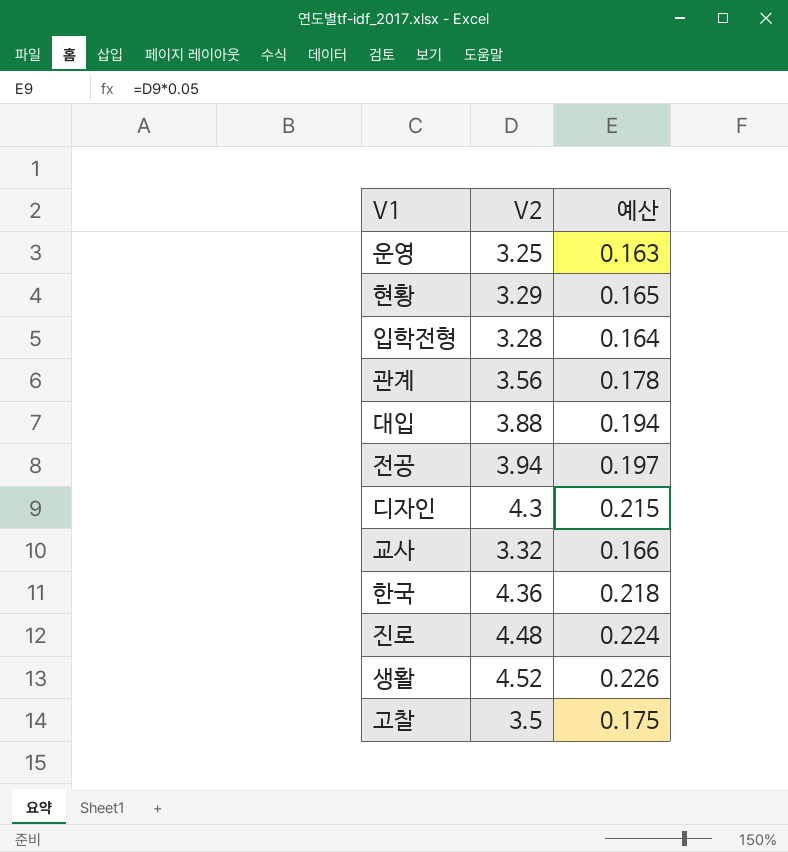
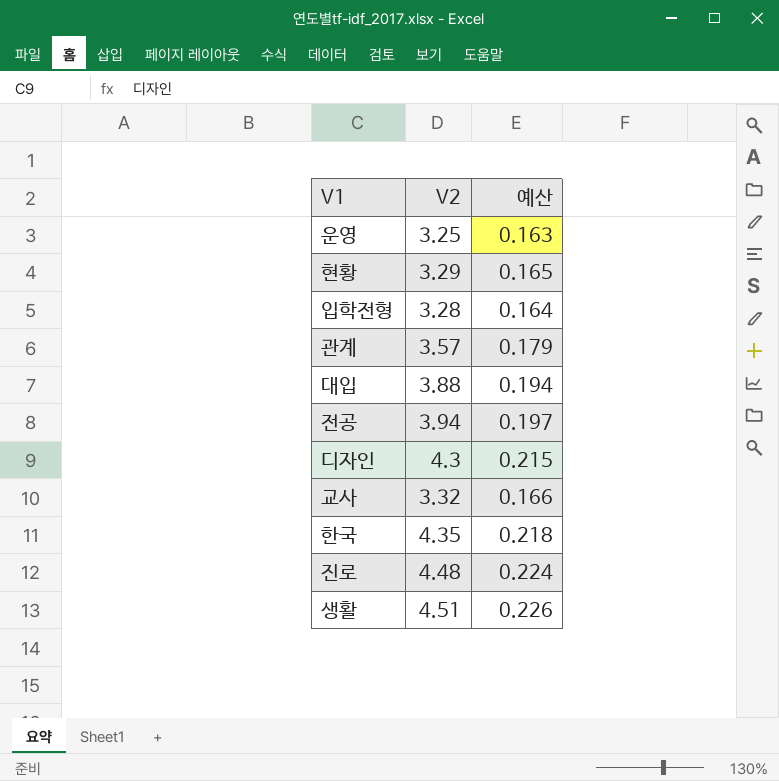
row 고찰: 3.5 | 0.175 -> none
관계 | V2: 3.56 -> 3.57
관계 | 예산: 0.178 -> 0.179
한국 | V2: 4.36 -> 4.35
생활 | V2: 4.52 -> 4.51

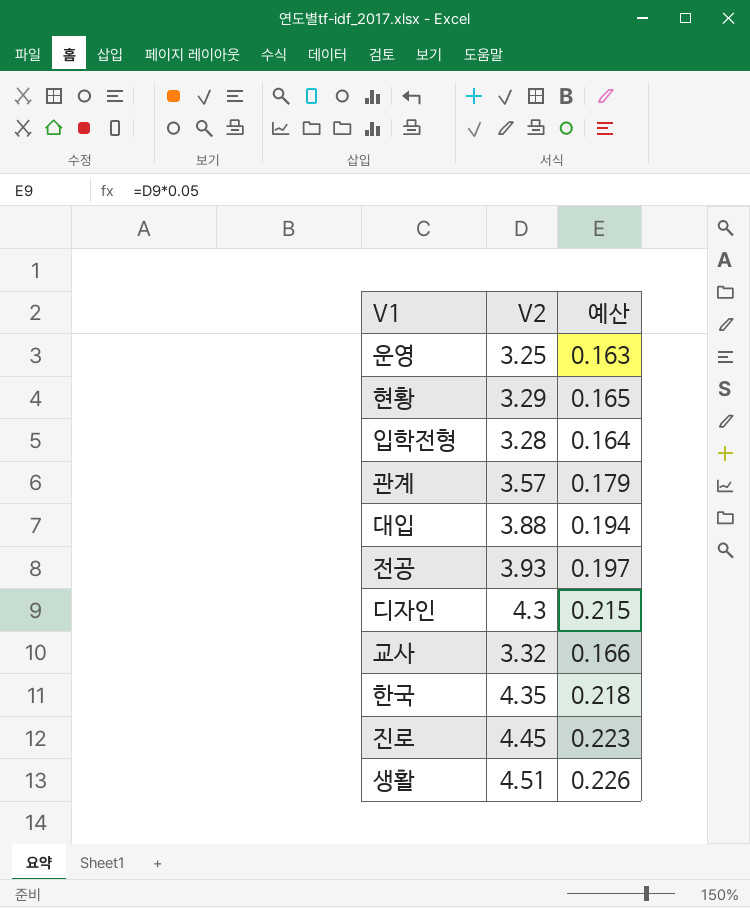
전공 | V2: 3.94 -> 3.93
진로 | V2: 4.48 -> 4.45
진로 | 예산: 0.224 -> 0.223

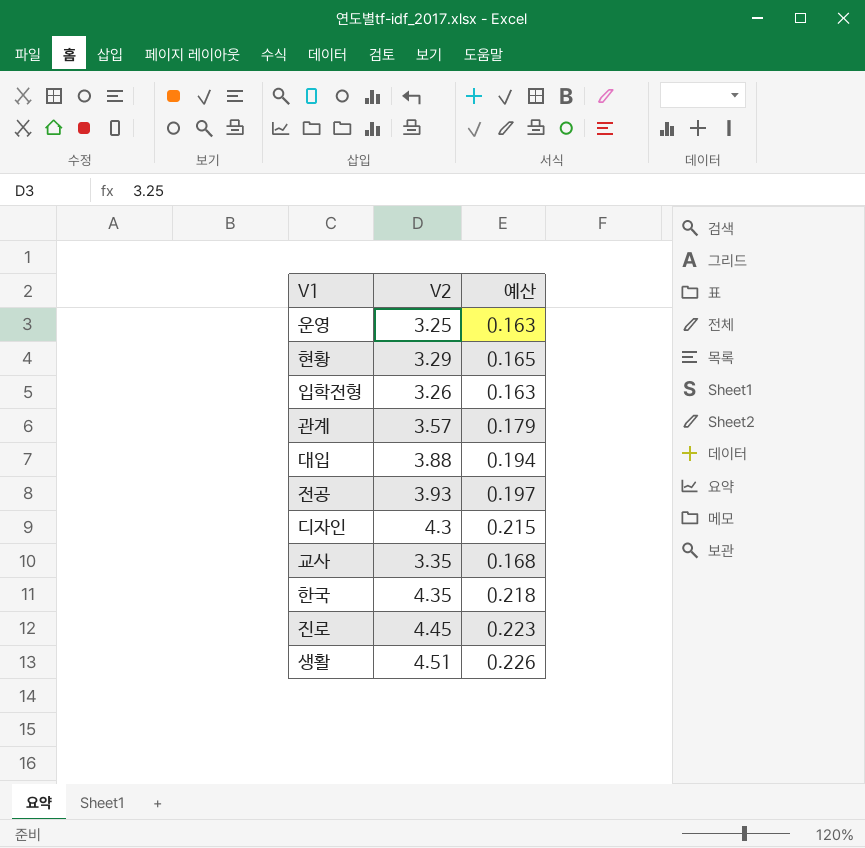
입학전형 | V2: 3.28 -> 3.26
입학전형 | 예산: 0.164 -> 0.163
교사 | V2: 3.32 -> 3.35
교사 | 예산: 0.166 -> 0.168

